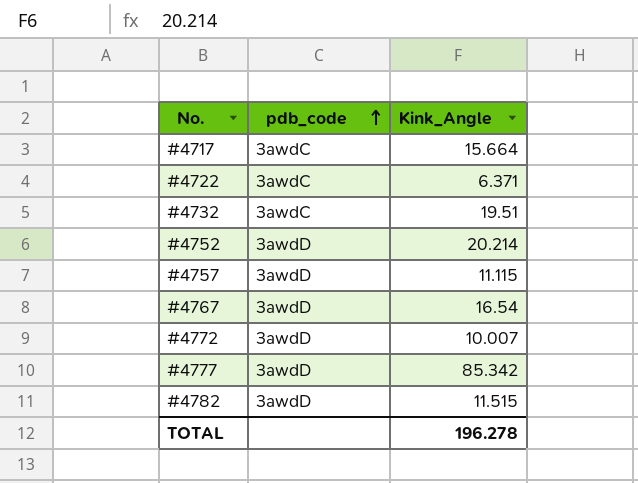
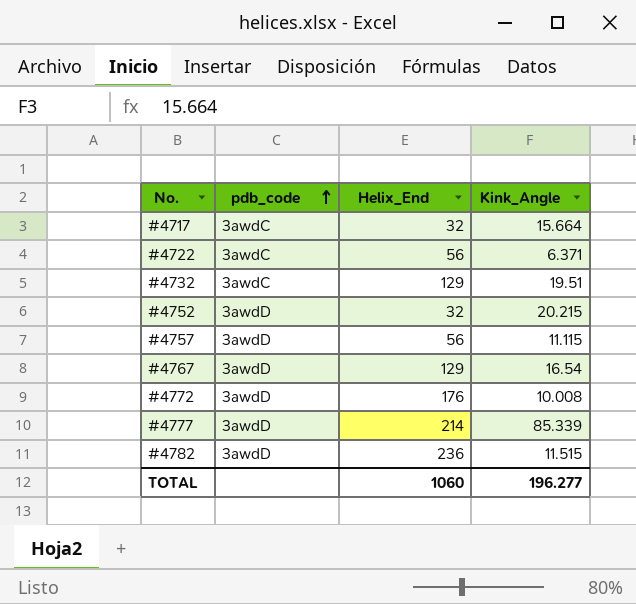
column Helix_End | position: none -> 3
#4752 | Kink_Angle: 20.214 -> 20.215
#4772 | Kink_Angle: 10.007 -> 10.008
#4777 | Kink_Angle: 85.342 -> 85.339
TOTAL | Kink_Angle: 196.278 -> 196.277

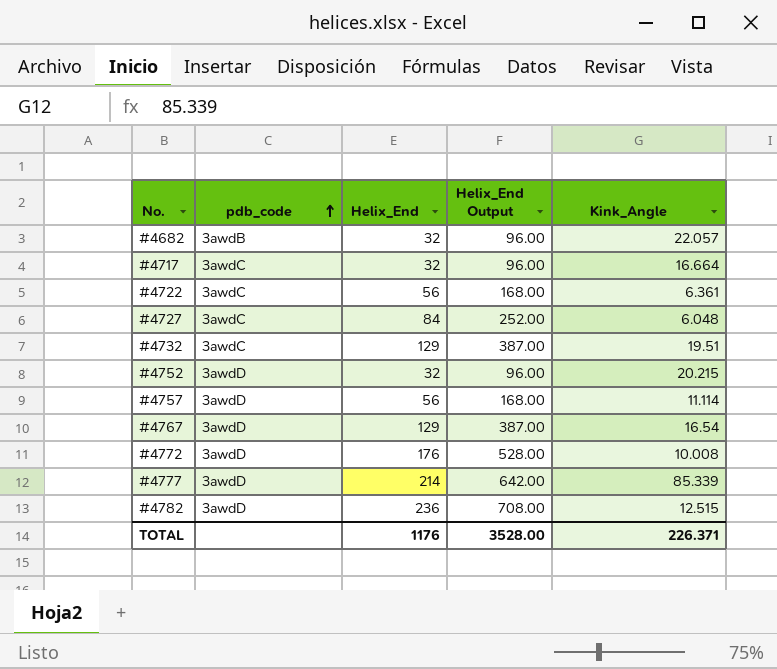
column Helix_End Output | formula: none -> [Helix_End] * 3
row #4682: none -> 3awdB | 32 | 96.00 | 22.057
#4717 | Kink_Angle: 15.664 -> 16.664
#4722 | Kink_Angle: 6.371 -> 6.361
row #4727: none -> 3awdC | 84 | 252.00 | 6.048
#4757 | Kink_Angle: 11.115 -> 11.114
#4782 | Kink_Angle: 11.515 -> 12.515
TOTAL | Helix_End: 1060 -> 1176
TOTAL | Kink_Angle: 196.277 -> 226.371

